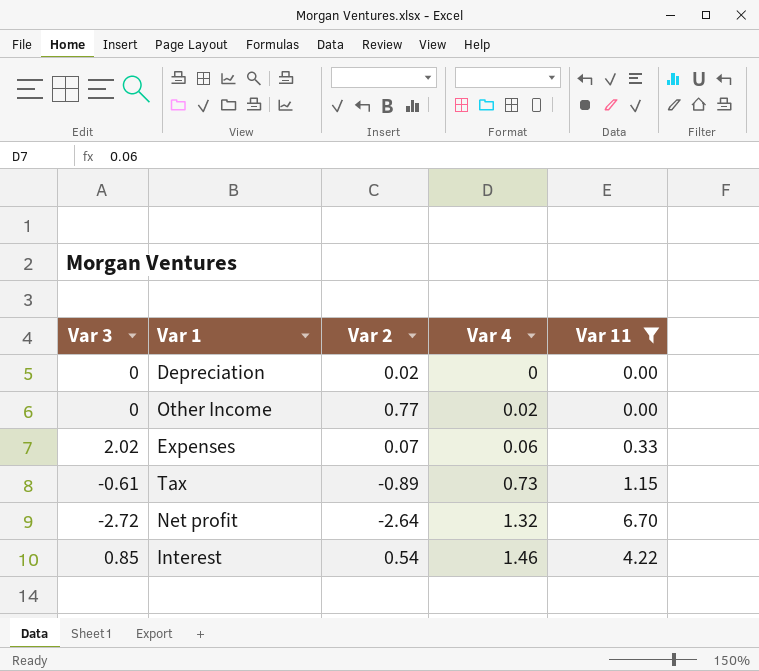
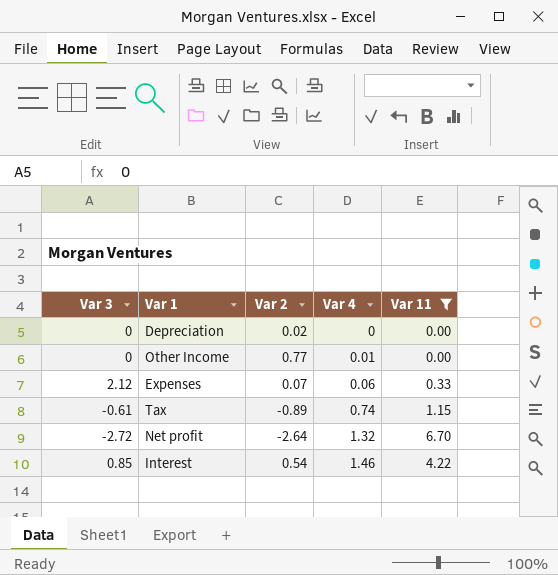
Other Income | Var 4: 0.02 -> 0.01
Expenses | Var 3: 2.02 -> 2.12
Tax | Var 4: 0.73 -> 0.74

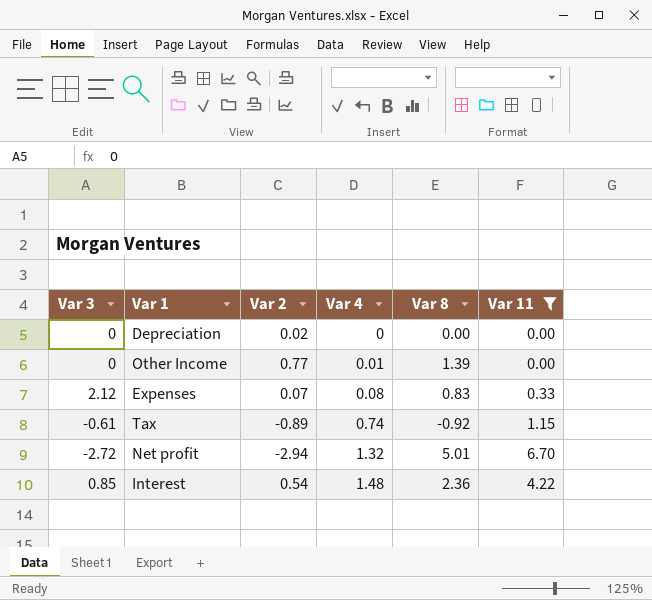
column Var 8 | position: none -> 5
Expenses | Var 4: 0.06 -> 0.08
Net profit | Var 2: -2.64 -> -2.94
Interest | Var 4: 1.46 -> 1.48

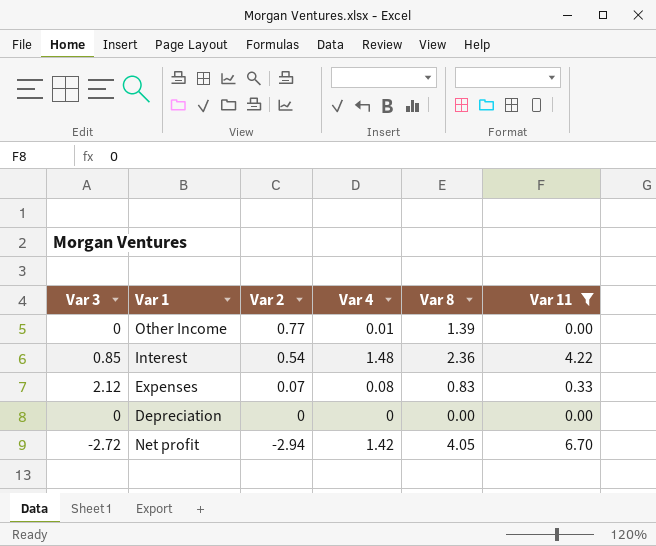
row order: Var 4 ascending -> Var 2 descending
row Tax: -0.61 | -0.89 | 0.74 | -0.92 | 1.15 -> none
Depreciation | Var 2: 0.02 -> 0
Net profit | Var 4: 1.32 -> 1.42
Net profit | Var 8: 5.01 -> 4.05

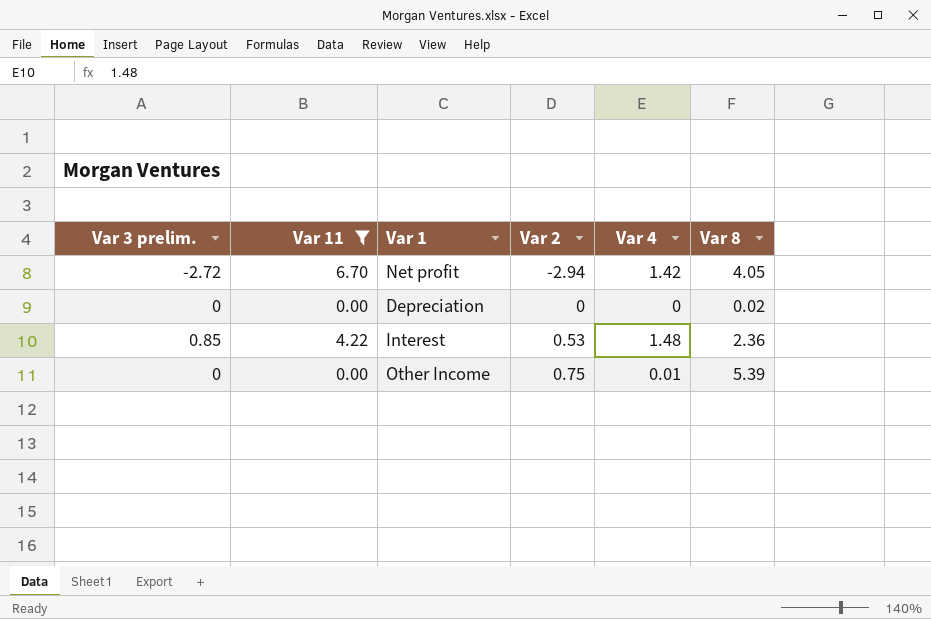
row order: Var 2 descending -> Var 2 ascending
column name: Var 3 -> Var 3 prelim.
column Var 11 | position: 6 -> 2
row Expenses: 2.12 | 0.07 | 0.08 | 0.83 | 0.33 -> none
Depreciation | Var 8: 0.00 -> 0.02
Interest | Var 2: 0.54 -> 0.53
Other Income | Var 2: 0.77 -> 0.75
Other Income | Var 8: 1.39 -> 5.39

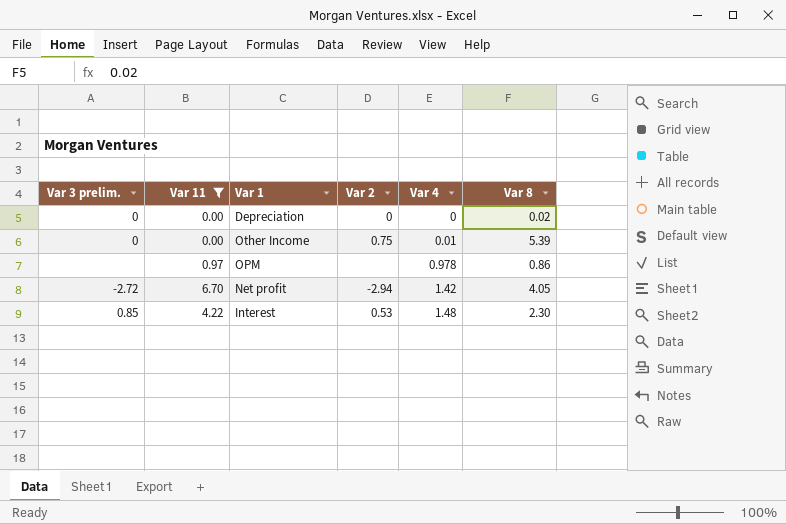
row order: Var 2 ascending -> Var 4 ascending
row OPM: none -> none | 0.97 | none | 0.978 | 0.86
Interest | Var 8: 2.36 -> 2.30

